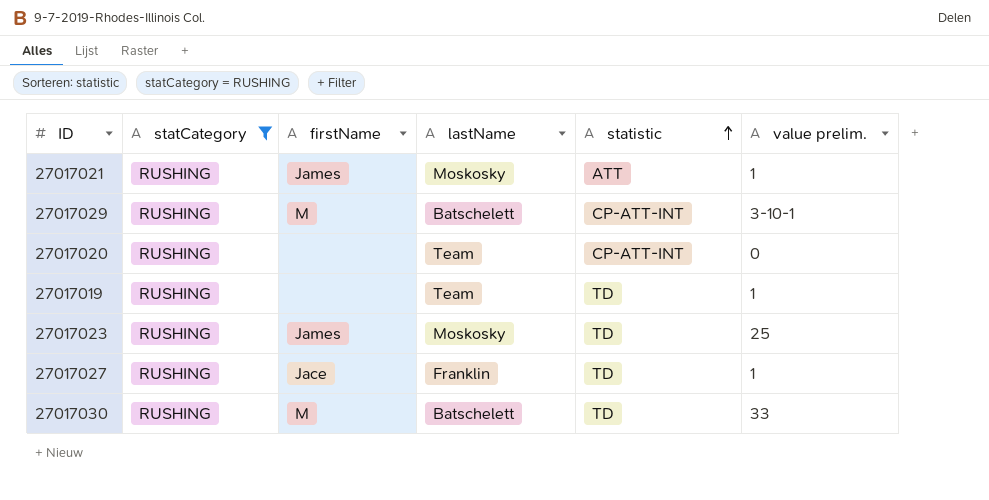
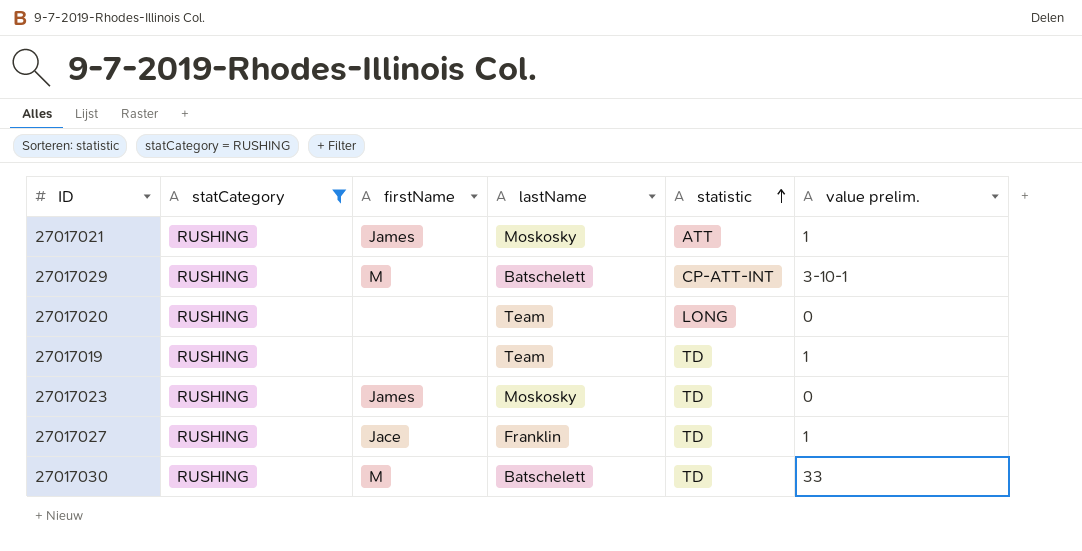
27017020 | statistic: CP-ATT-INT -> LONG
27017023 | value prelim.: 25 -> 0

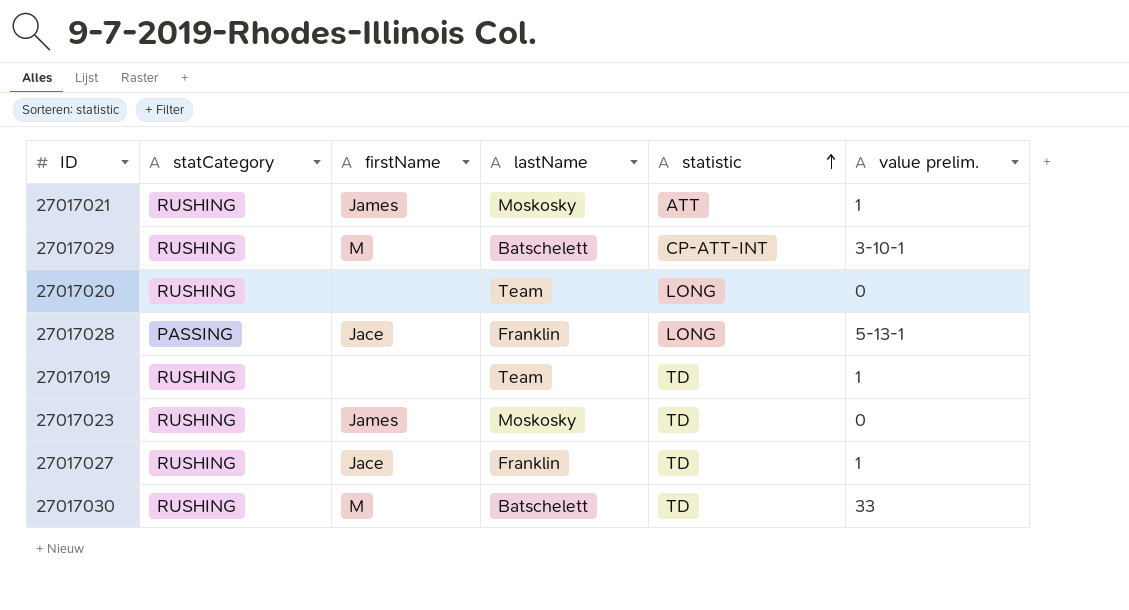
filter: statCategory = RUSHING -> none

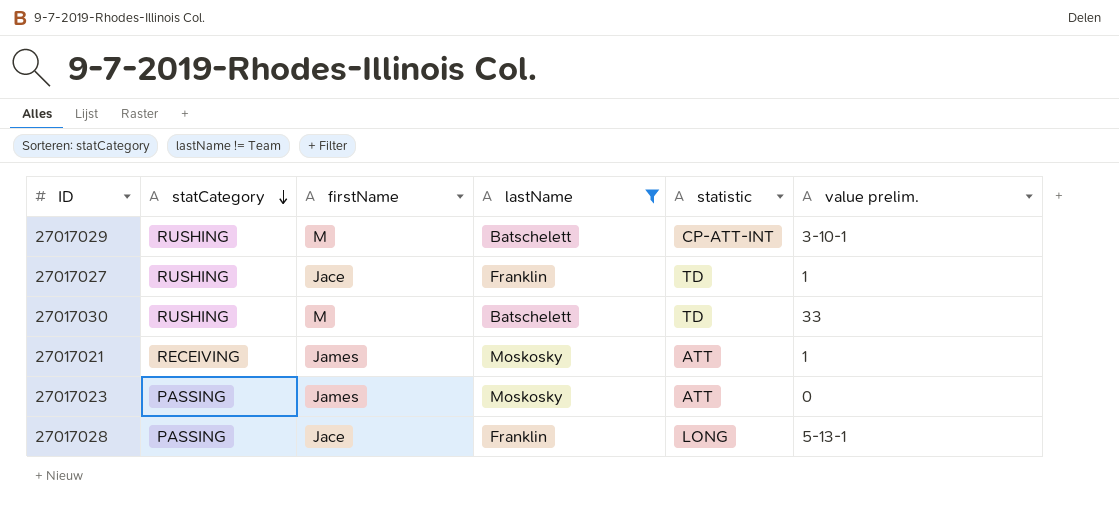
filter: none -> lastName != Team
row order: statistic ascending -> statCategory descending
27017021 | statCategory: RUSHING -> RECEIVING
27017023 | statCategory: RUSHING -> PASSING
27017023 | statistic: TD -> ATT

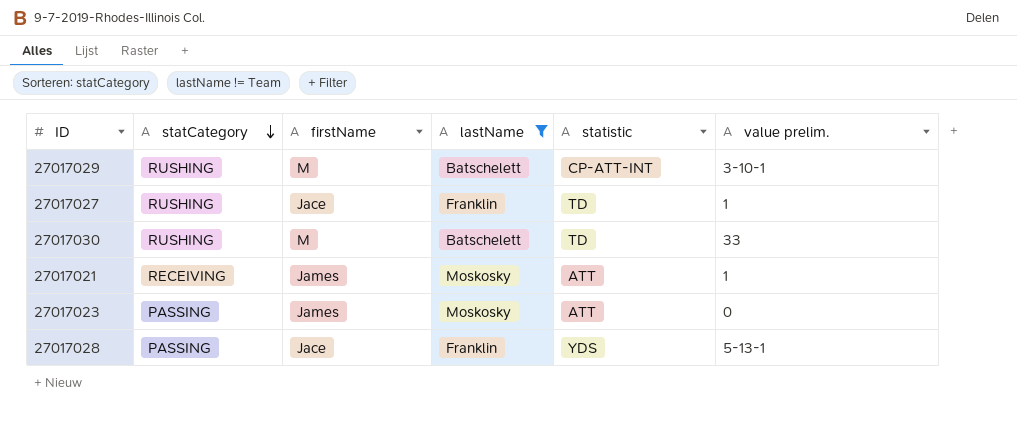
27017028 | statistic: LONG -> YDS

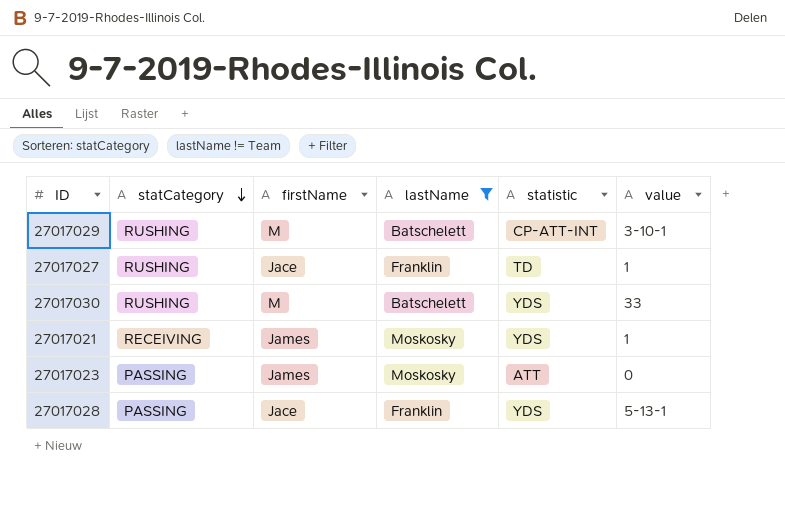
column name: value prelim. -> value
27017030 | statistic: TD -> YDS
27017021 | statistic: ATT -> YDS

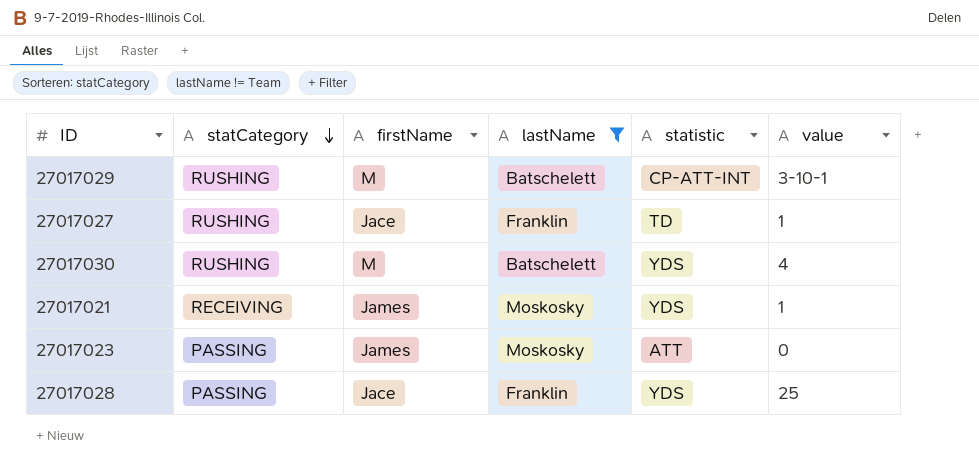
27017030 | value: 33 -> 4
27017028 | value: 5-13-1 -> 25

